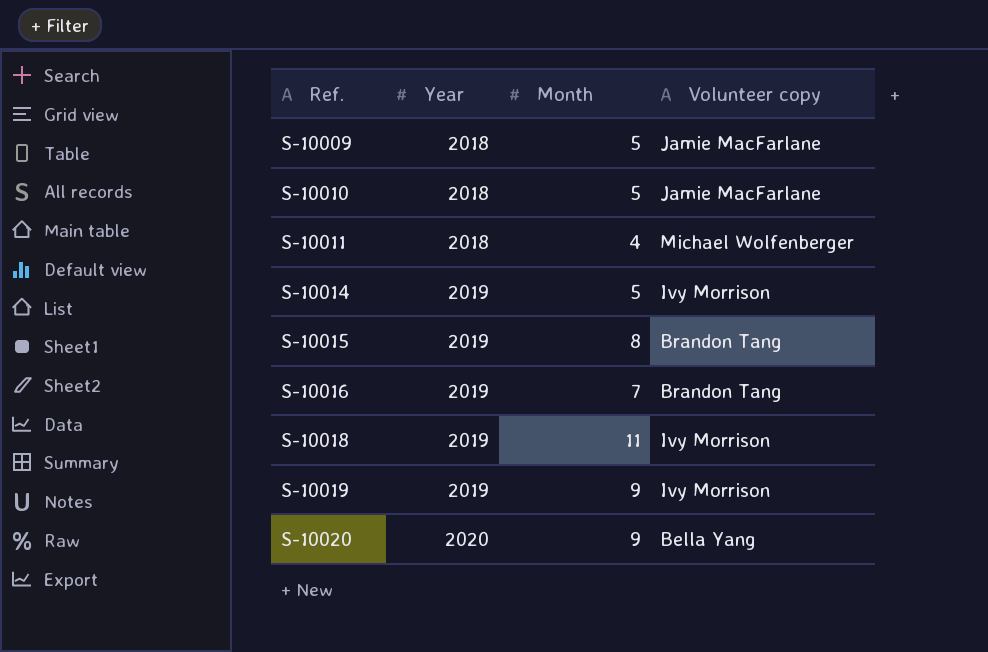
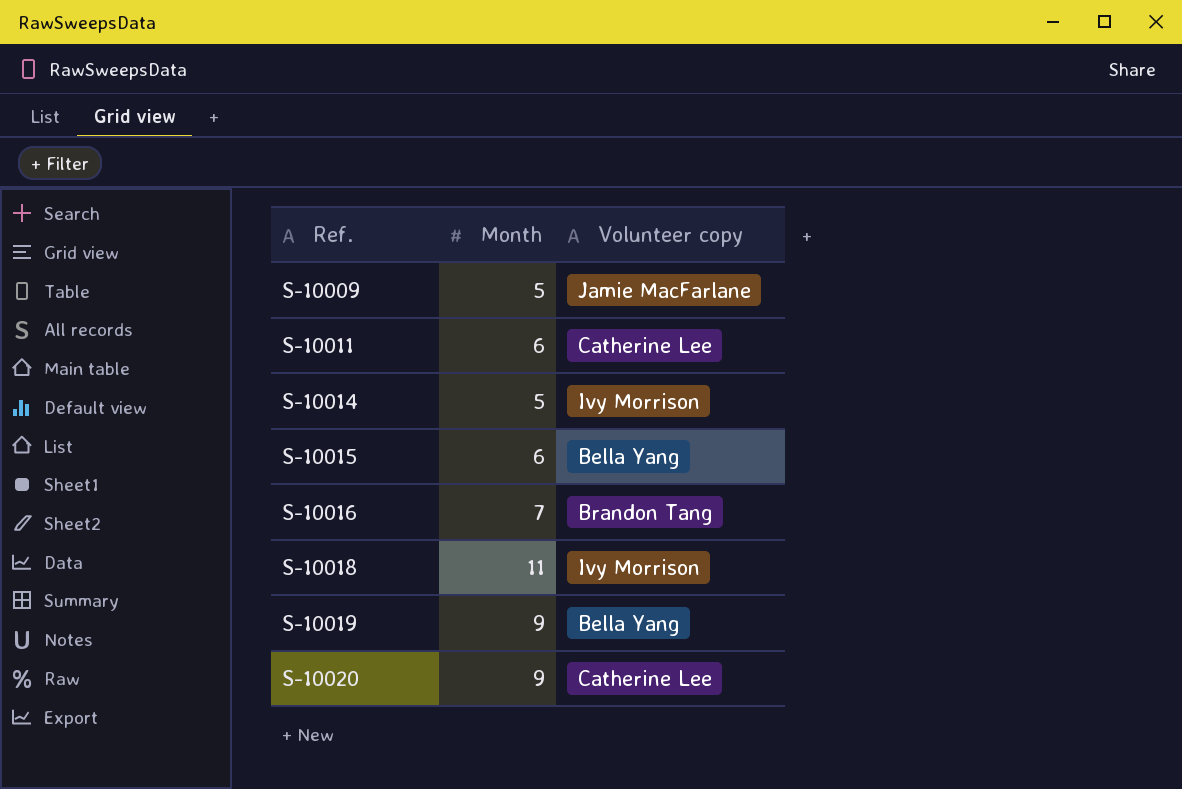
column Year | position: 2 -> none
row S-10010: 2018 | 5 | Jamie MacFarlane -> none
S-10011 | Month: 4 -> 6
S-10011 | Volunteer copy: Michael Wolfenberger -> Catherine Lee
S-10015 | Month: 8 -> 6
S-10015 | Volunteer copy: Brandon Tang -> Bella Yang
S-10019 | Volunteer copy: Ivy Morrison -> Bella Yang
S-10020 | Volunteer copy: Bella Yang -> Catherine Lee

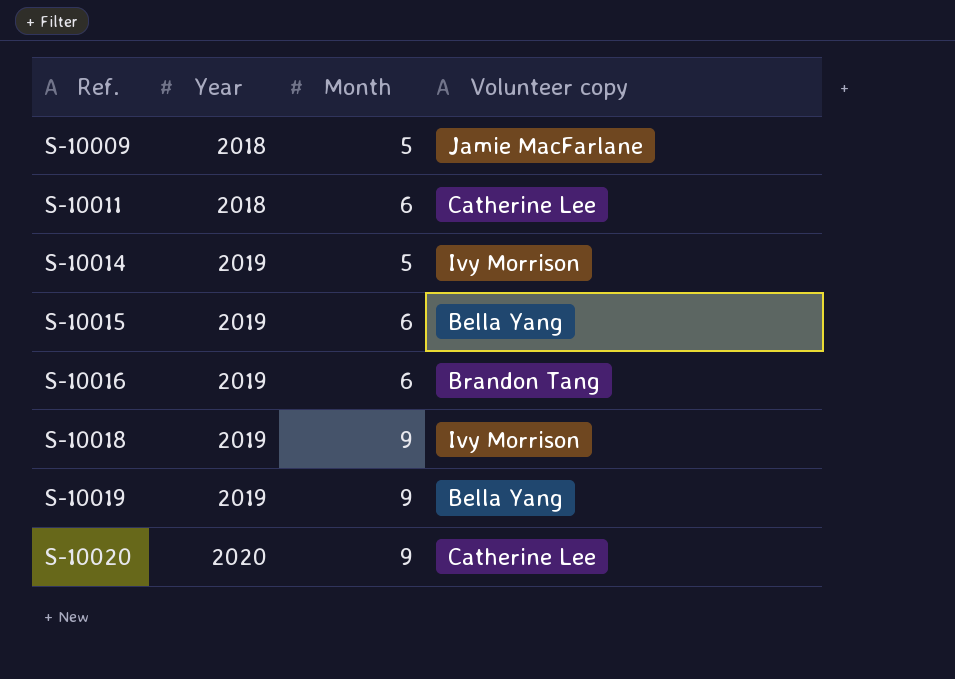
column Year | position: none -> 2
S-10016 | Month: 7 -> 6
S-10018 | Month: 11 -> 9

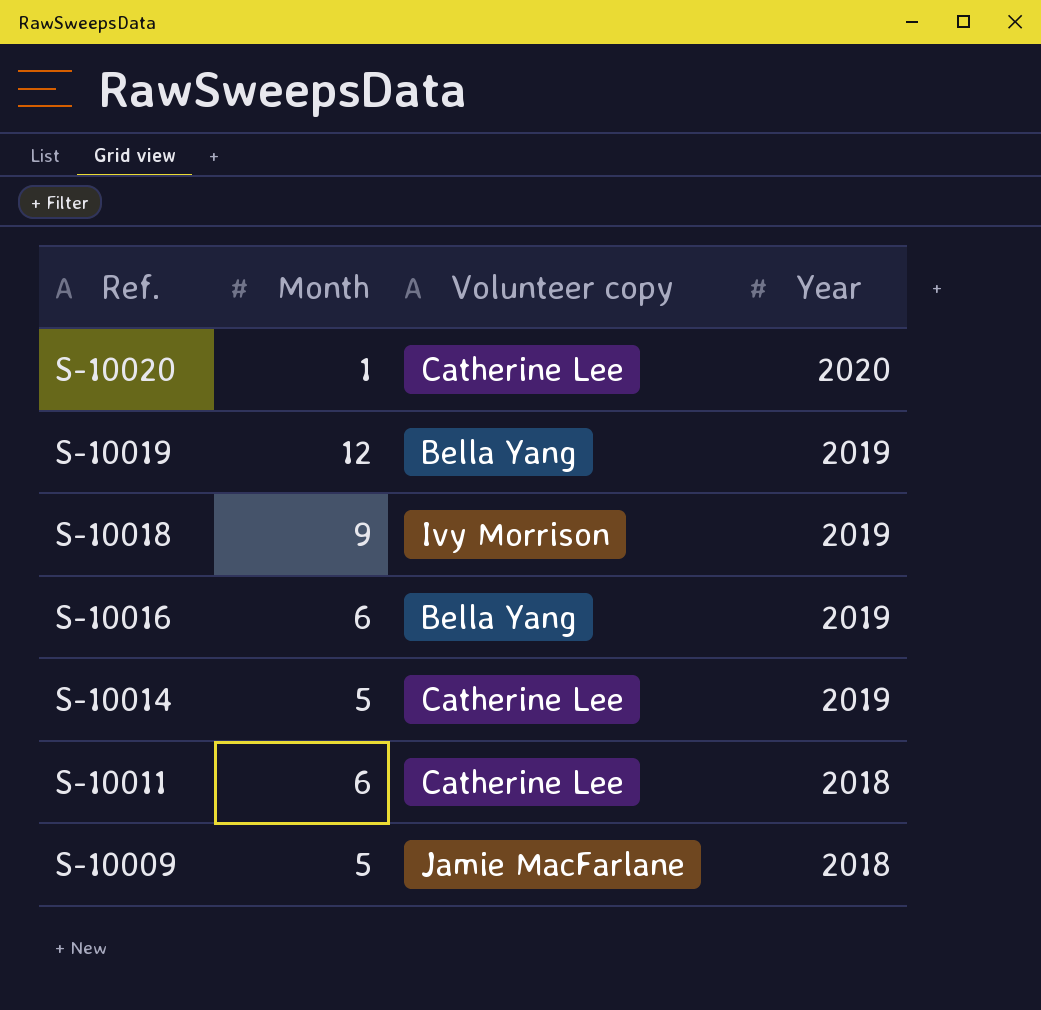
row order: Ref. ascending -> Ref. descending
column Year | position: 2 -> 4
row S-10015: 2019 | 6 | Bella Yang -> none
S-10020 | Month: 9 -> 1
S-10019 | Month: 9 -> 12
S-10016 | Volunteer copy: Brandon Tang -> Bella Yang
S-10014 | Volunteer copy: Ivy Morrison -> Catherine Lee

